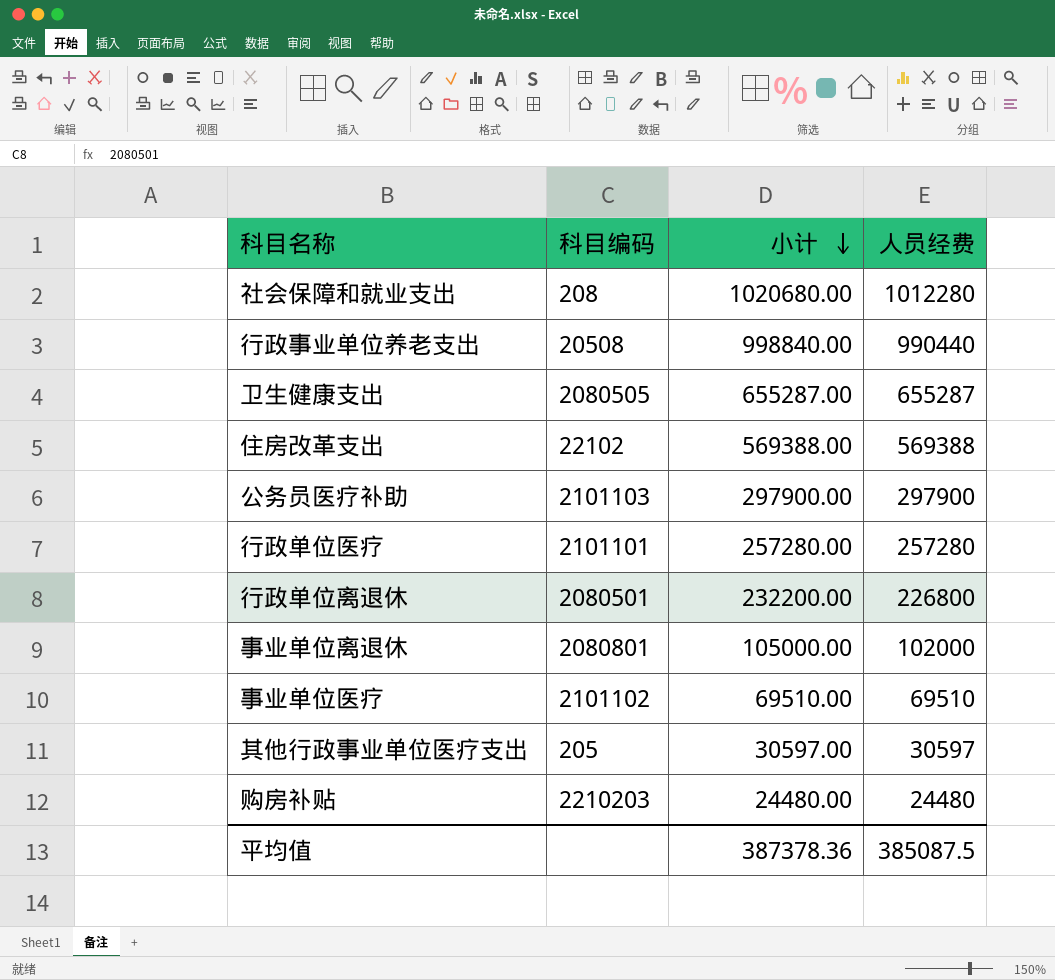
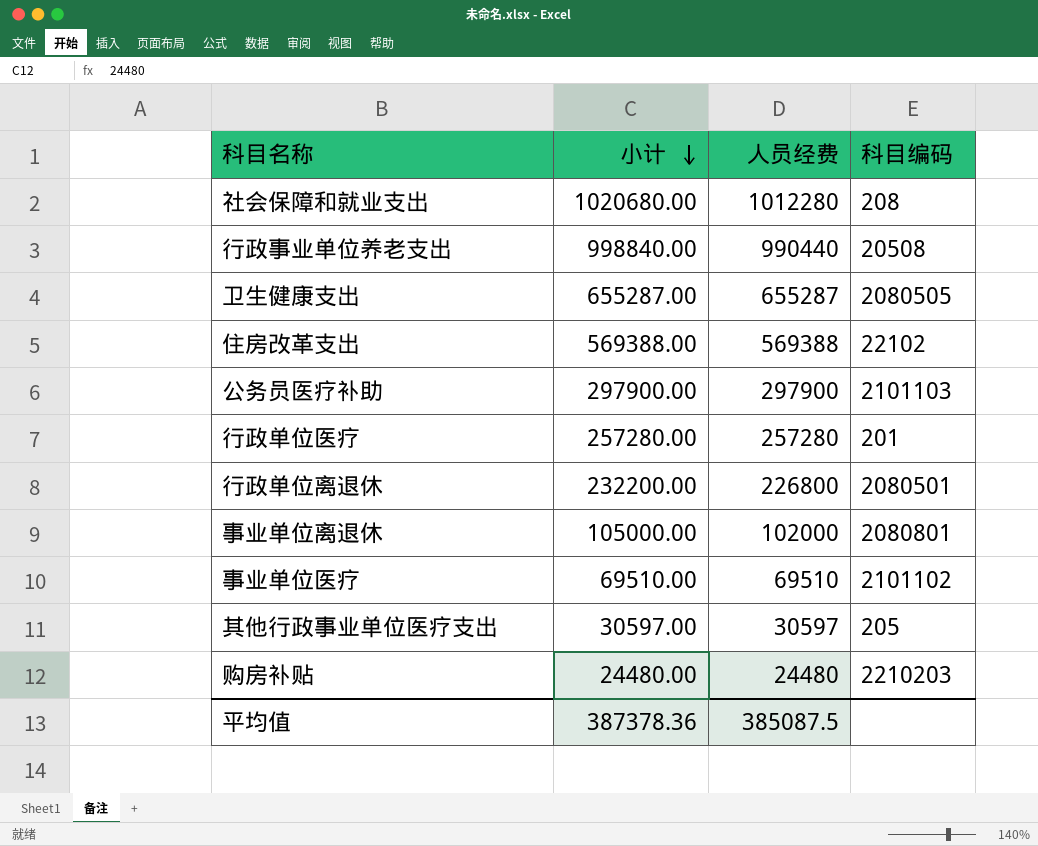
column 科目编码 | position: 2 -> 4
行政单位医疗 | 科目编码: 2101101 -> 201

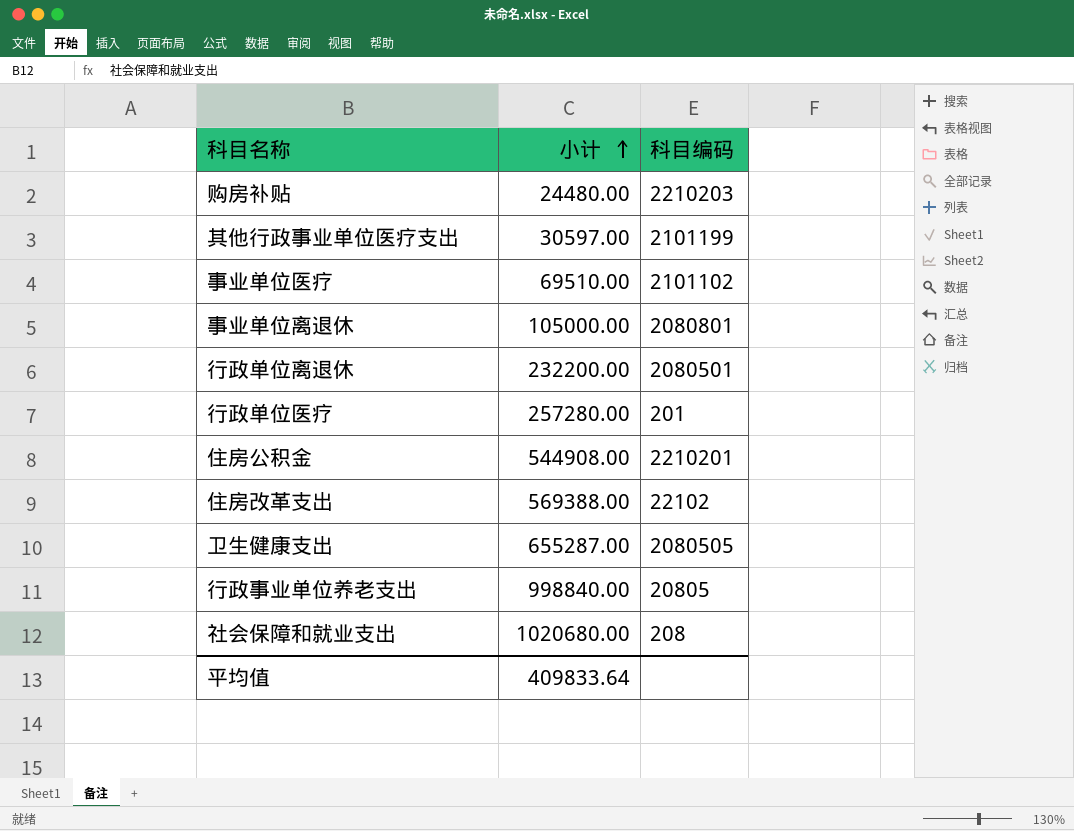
row order: 小计 descending -> 小计 ascending
column 人员经费 | position: 3 -> none
row 公务员医疗补助: 297900.00 | 297900 | 2101103 -> none
其他行政事业单位医疗支出 | 科目编码: 205 -> 2101199
row 住房公积金: none -> 544908.00 | 2210201
行政事业单位养老支出 | 科目编码: 20508 -> 20805
平均值 | 小计: 387378.36 -> 409833.64

